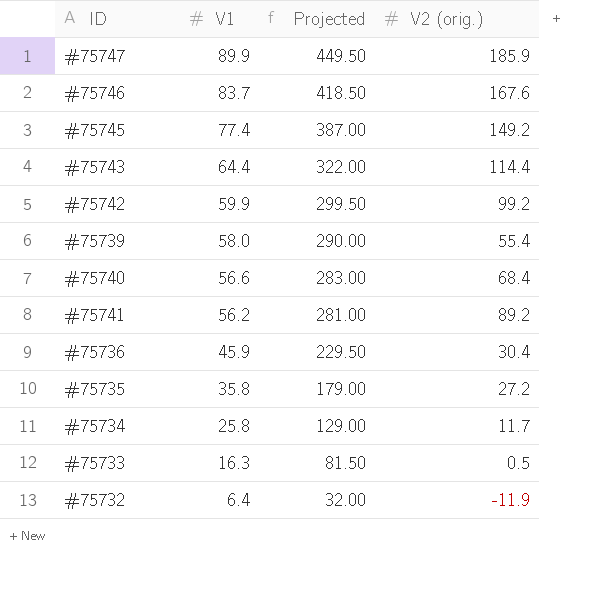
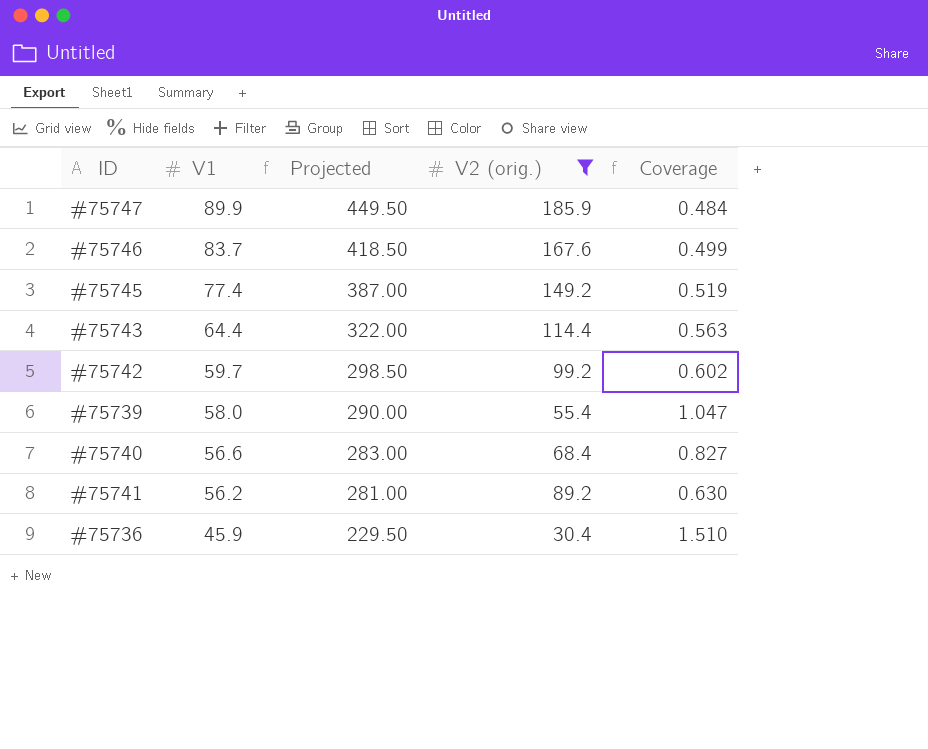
filter: none -> V2 (orig.) >= 30.4
column Coverage | formula: none -> [V1] / [V2 (orig.)]
#75742 | V1: 59.9 -> 59.7
#75742 | Projected: 299.50 -> 298.50

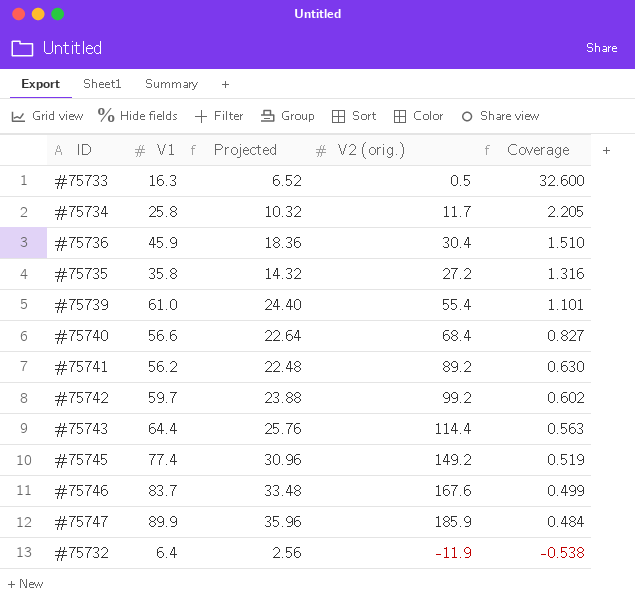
filter: V2 (orig.) >= 30.4 -> none
row order: V1 descending -> Coverage descending
column Projected | formula: [V1] * 5 -> [V1] * 0.4
#75739 | V1: 58.0 -> 61.0
#75739 | Coverage: 1.047 -> 1.101

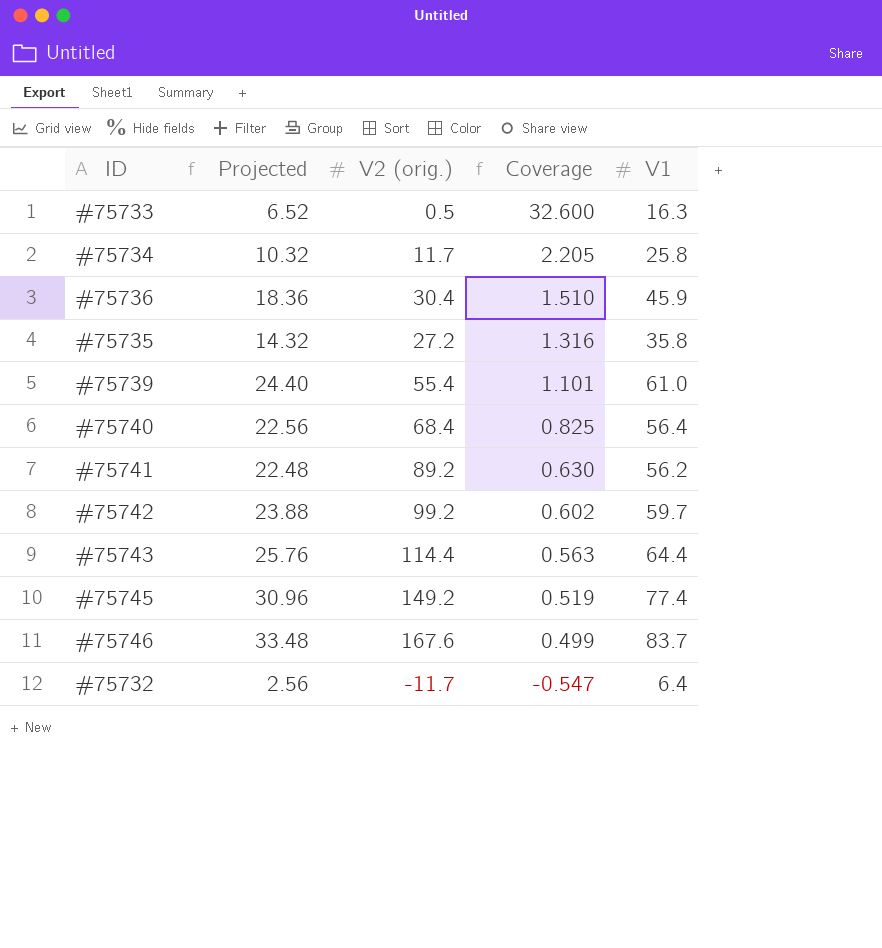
column V1 | position: 2 -> 5
row #75747: 89.9 | 35.96 | 185.9 | 0.484 -> none
#75740 | Projected: 22.64 -> 22.56
#75740 | Coverage: 0.827 -> 0.825
#75740 | V1: 56.6 -> 56.4
#75732 | V2 (orig.): -11.9 -> -11.7
#75732 | Coverage: -0.538 -> -0.547

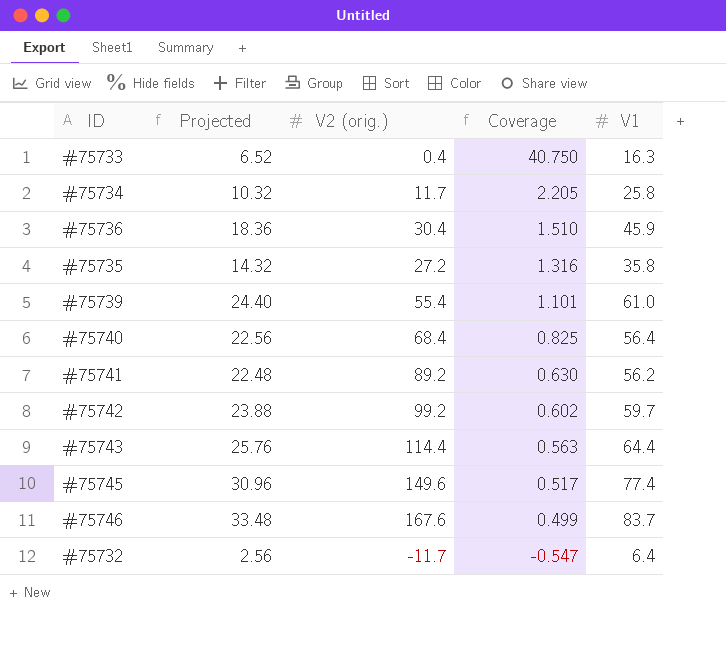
#75733 | V2 (orig.): 0.5 -> 0.4
#75733 | Coverage: 32.600 -> 40.750
#75745 | V2 (orig.): 149.2 -> 149.6
#75745 | Coverage: 0.519 -> 0.517

